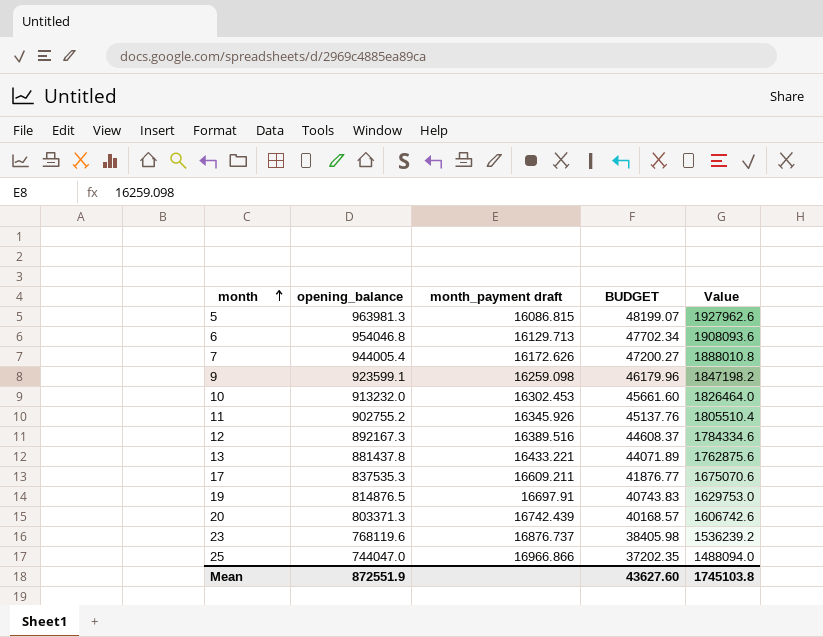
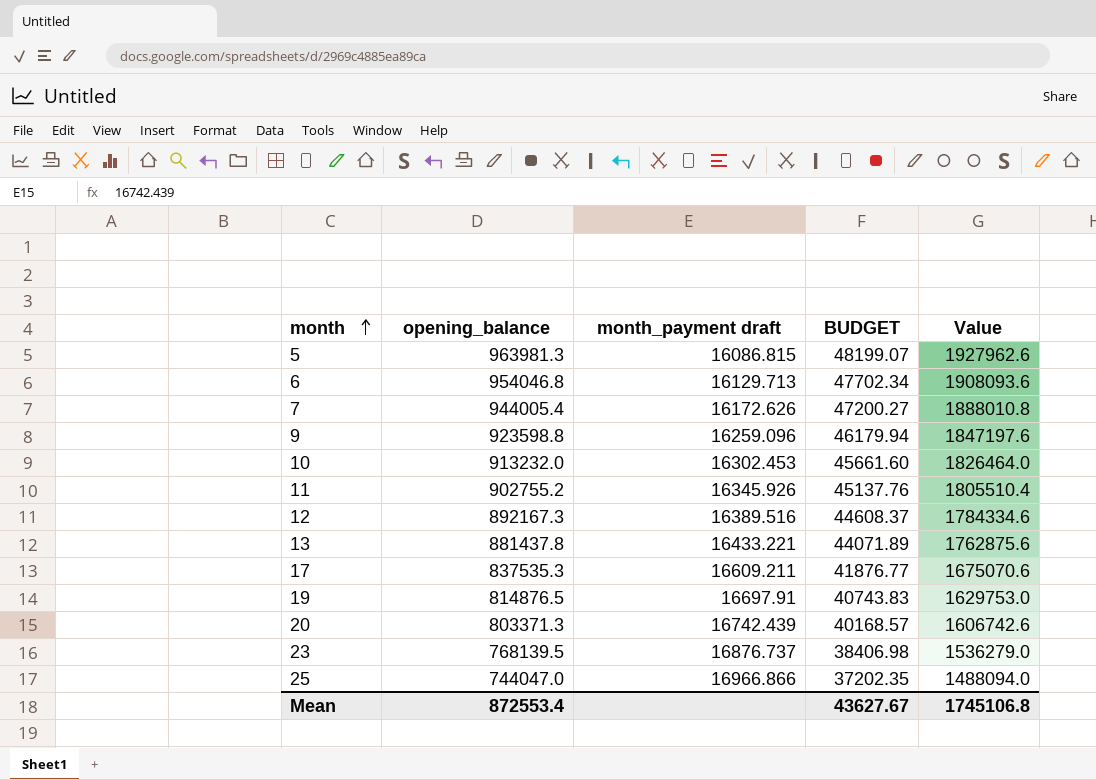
9 | opening_balance: 923599.1 -> 923598.8
9 | month_payment draft: 16259.098 -> 16259.096
9 | BUDGET: 46179.96 -> 46179.94
9 | Value: 1847198.2 -> 1847197.6
23 | opening_balance: 768119.6 -> 768139.5
23 | BUDGET: 38405.98 -> 38406.98
23 | Value: 1536239.2 -> 1536279.0
Mean | opening_balance: 872551.9 -> 872553.4
Mean | BUDGET: 43627.60 -> 43627.67
Mean | Value: 1745103.8 -> 1745106.8

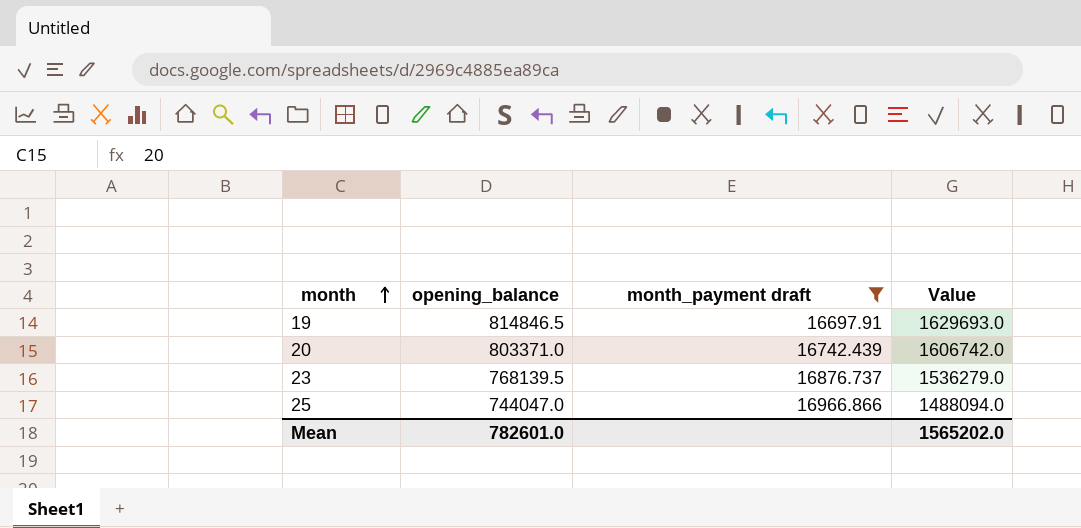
filter: none -> month_payment draft >= 16697.91
column BUDGET | formula: [opening_balance] * 0.05 -> none
19 | opening_balance: 814876.5 -> 814846.5
19 | Value: 1629753.0 -> 1629693.0
20 | opening_balance: 803371.3 -> 803371.0
20 | Value: 1606742.6 -> 1606742.0
Mean | opening_balance: 872553.4 -> 782601.0
Mean | Value: 1745106.8 -> 1565202.0

